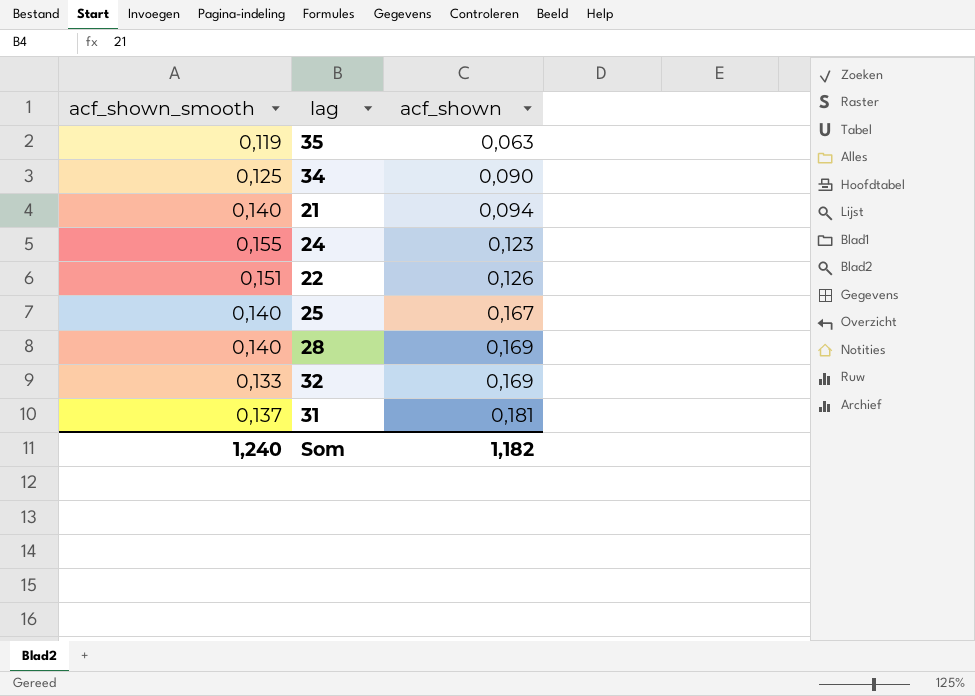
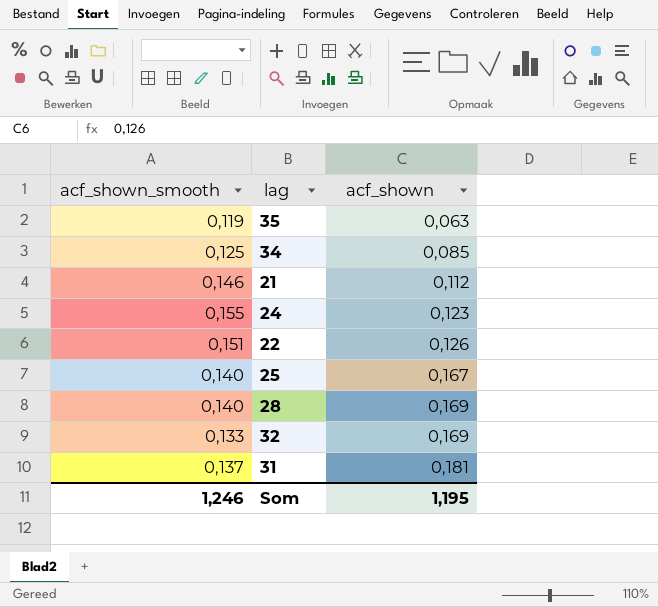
34 | acf_shown: 0,090 -> 0,085
21 | acf_shown_smooth: 0,140 -> 0,146
21 | acf_shown: 0,094 -> 0,112
Som | acf_shown_smooth: 1,240 -> 1,246
Som | acf_shown: 1,182 -> 1,195

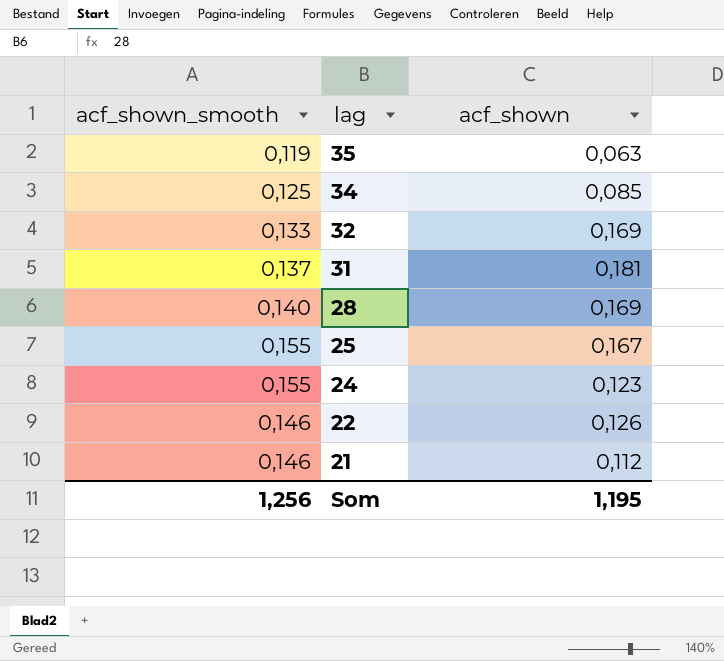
row order: acf_shown ascending -> lag descending
25 | acf_shown_smooth: 0,140 -> 0,155
22 | acf_shown_smooth: 0,151 -> 0,146
Som | acf_shown_smooth: 1,246 -> 1,256

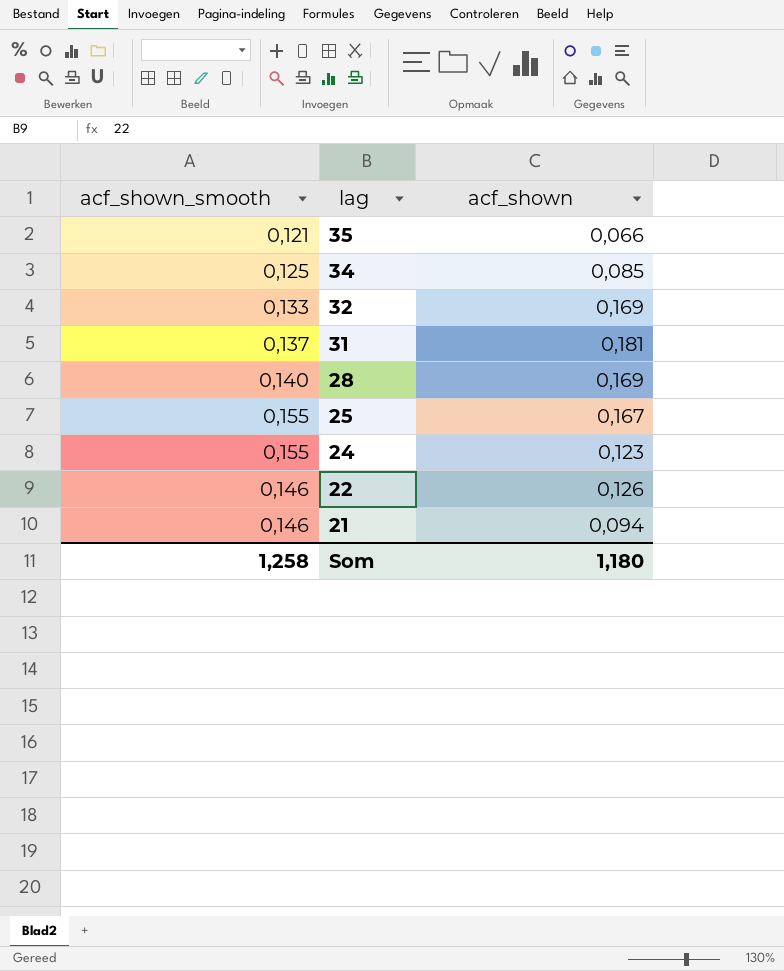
35 | acf_shown_smooth: 0,119 -> 0,121
35 | acf_shown: 0,063 -> 0,066
21 | acf_shown: 0,112 -> 0,094
Som | acf_shown_smooth: 1,256 -> 1,258
Som | acf_shown: 1,195 -> 1,180

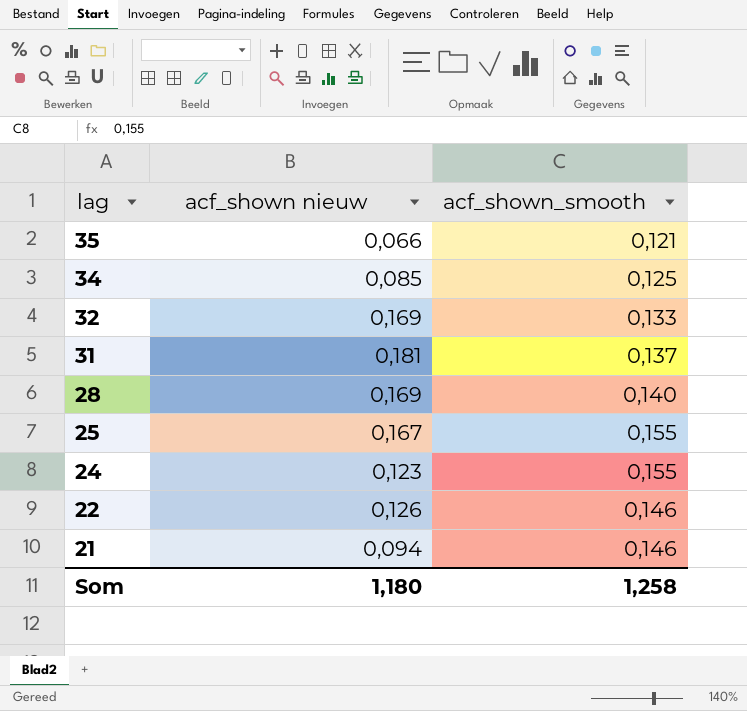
column name: acf_shown -> acf_shown nieuw
column acf_shown_smooth | position: 1 -> 3

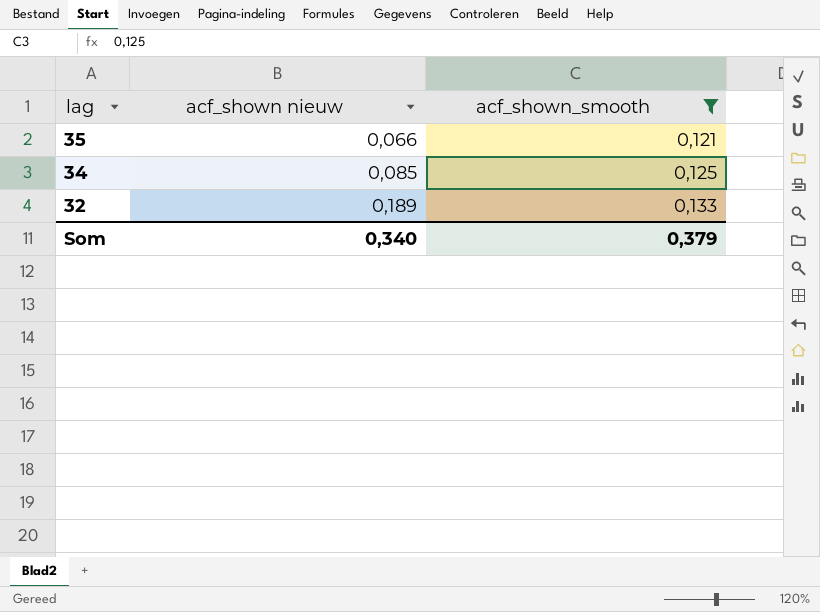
filter: none -> acf_shown_smooth <= 0,133
32 | acf_shown nieuw: 0,169 -> 0,189
Som | acf_shown nieuw: 1,180 -> 0,340
Som | acf_shown_smooth: 1,258 -> 0,379

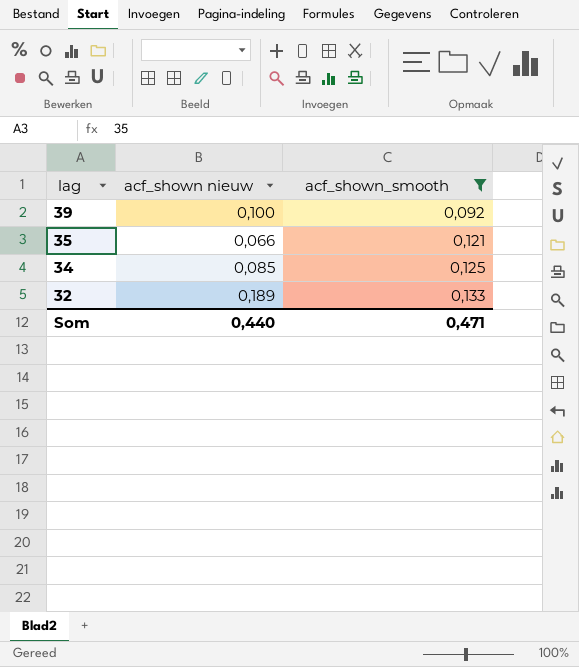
row 39: none -> 0,100 | 0,092
Som | acf_shown nieuw: 0,340 -> 0,440
Som | acf_shown_smooth: 0,379 -> 0,471

